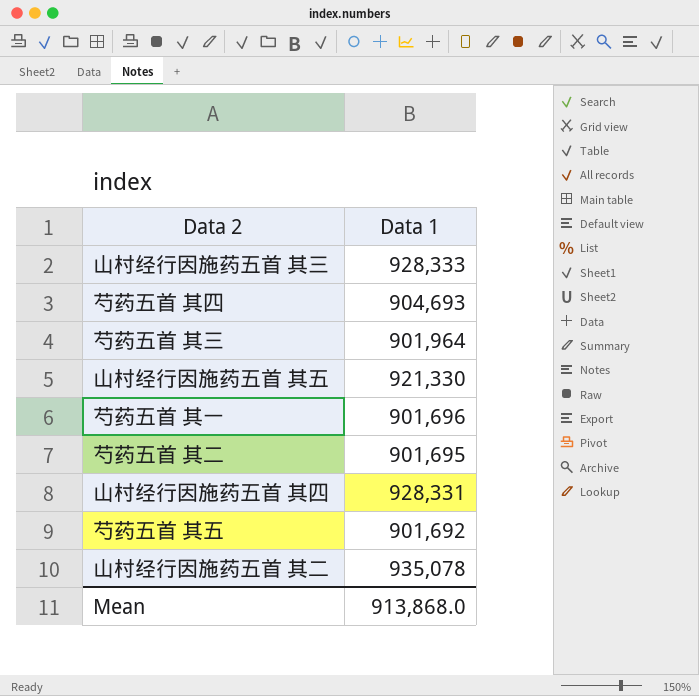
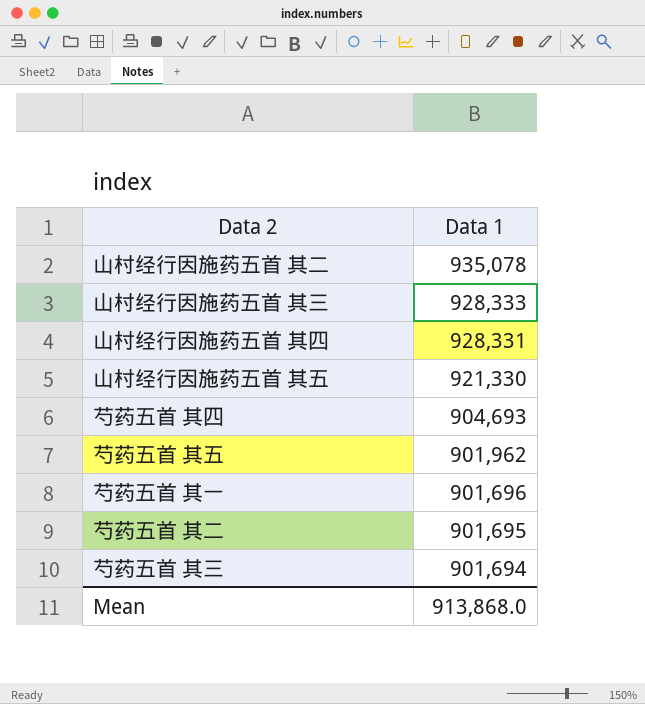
row order: none -> Data 1 descending
芍药五首 其五 | Data 1: 901,692 -> 901,962
芍药五首 其三 | Data 1: 901,964 -> 901,694

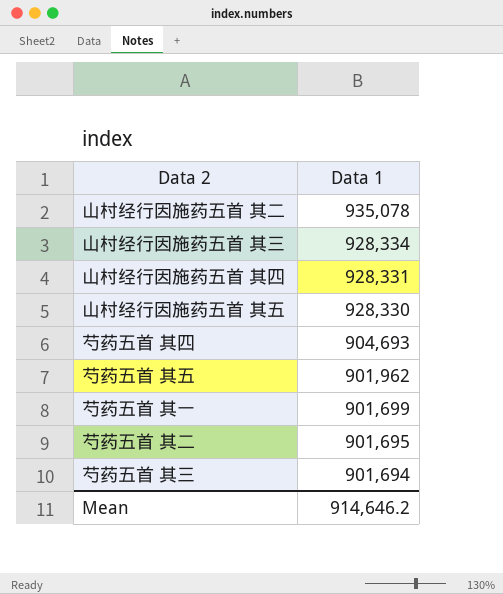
山村经行因施药五首 其三 | Data 1: 928,333 -> 928,334
山村经行因施药五首 其五 | Data 1: 921,330 -> 928,330
芍药五首 其一 | Data 1: 901,696 -> 901,699
Mean | Data 1: 913,868.0 -> 914,646.2

